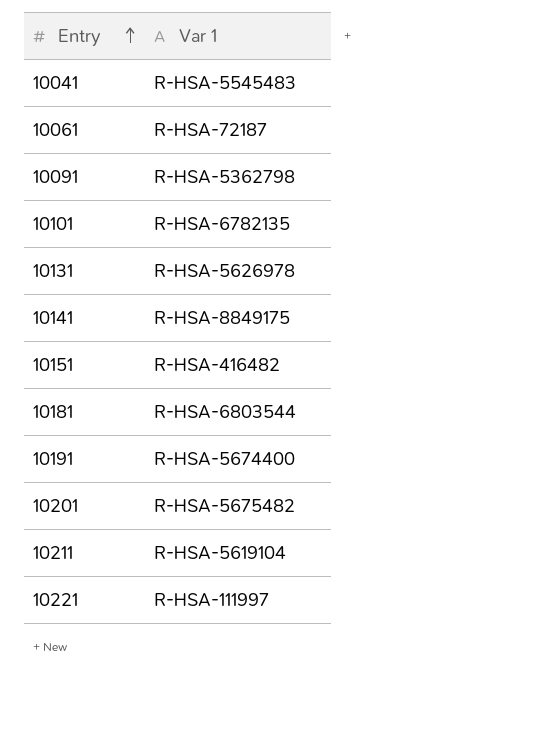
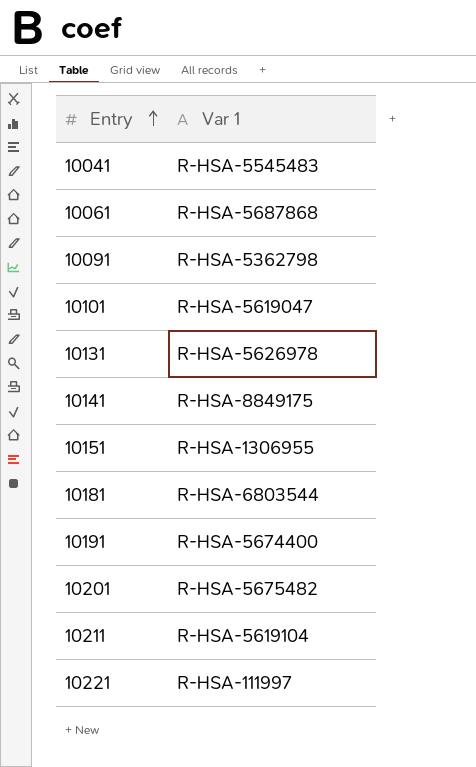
10061 | Var 1: R-HSA-72187 -> R-HSA-5687868
10101 | Var 1: R-HSA-6782135 -> R-HSA-5619047
10151 | Var 1: R-HSA-416482 -> R-HSA-1306955

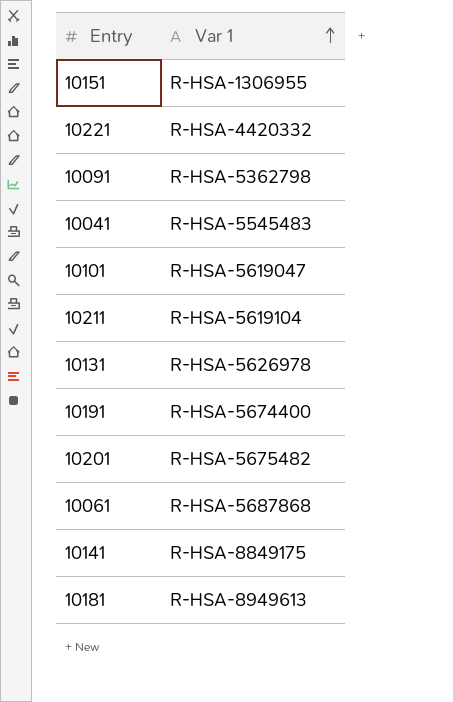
row order: Entry ascending -> Var 1 ascending
10221 | Var 1: R-HSA-111997 -> R-HSA-4420332
10181 | Var 1: R-HSA-6803544 -> R-HSA-8949613

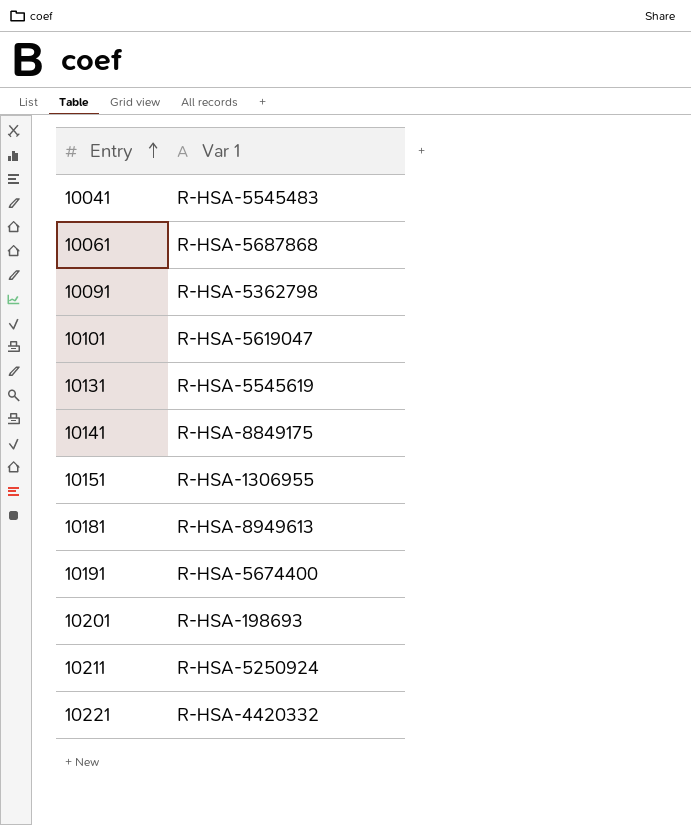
row order: Var 1 ascending -> Entry ascending
10131 | Var 1: R-HSA-5626978 -> R-HSA-5545619
10201 | Var 1: R-HSA-5675482 -> R-HSA-198693
10211 | Var 1: R-HSA-5619104 -> R-HSA-5250924

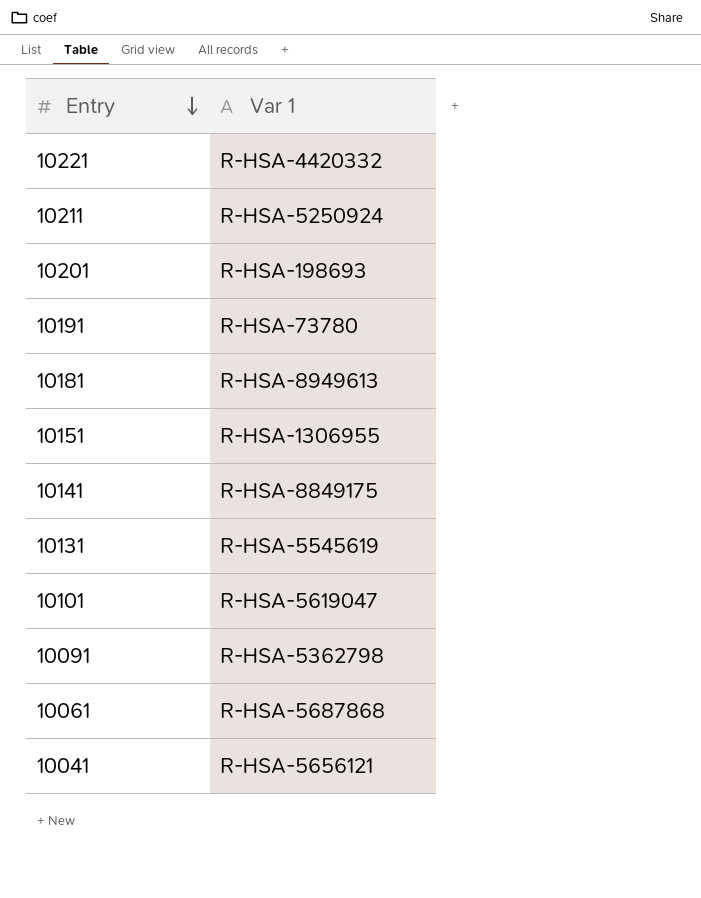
row order: Entry ascending -> Entry descending
10191 | Var 1: R-HSA-5674400 -> R-HSA-73780
10041 | Var 1: R-HSA-5545483 -> R-HSA-5656121

